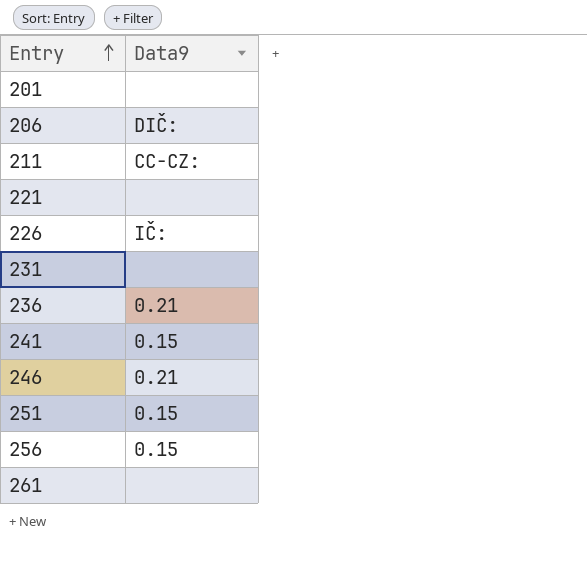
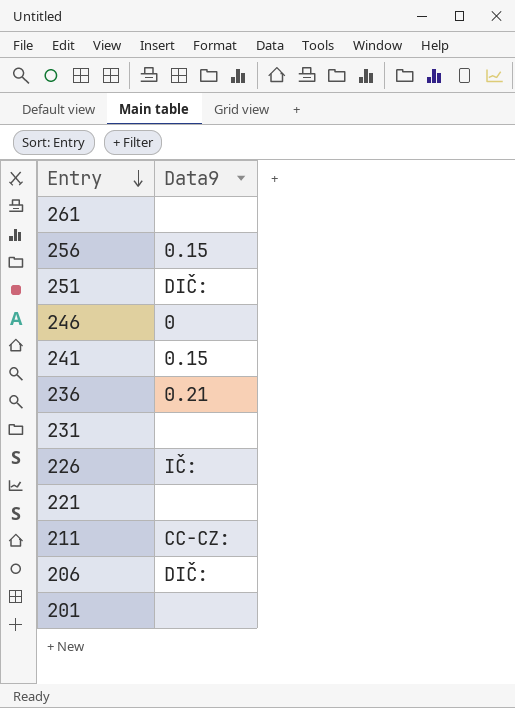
row order: Entry ascending -> Entry descending
251 | Data9: 0.15 -> DIČ:
246 | Data9: 0.21 -> 0

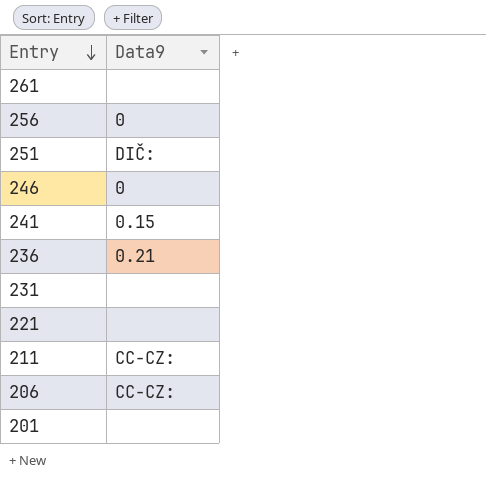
row 226: IČ: -> none
256 | Data9: 0.15 -> 0
206 | Data9: DIČ: -> CC-CZ:

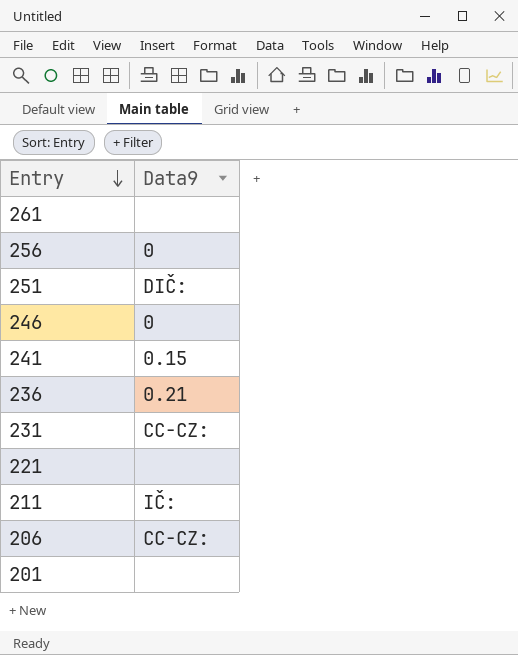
231 | Data9: none -> CC-CZ:
211 | Data9: CC-CZ: -> IČ:

